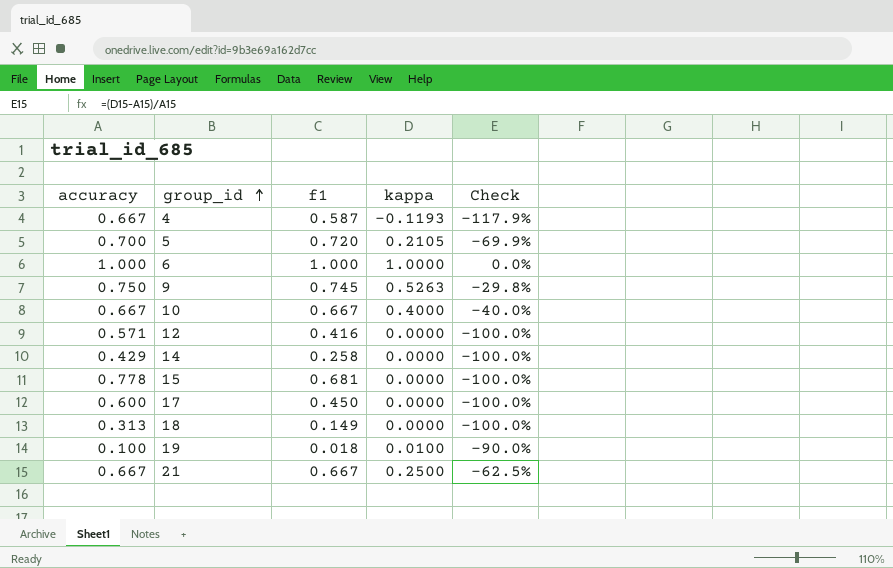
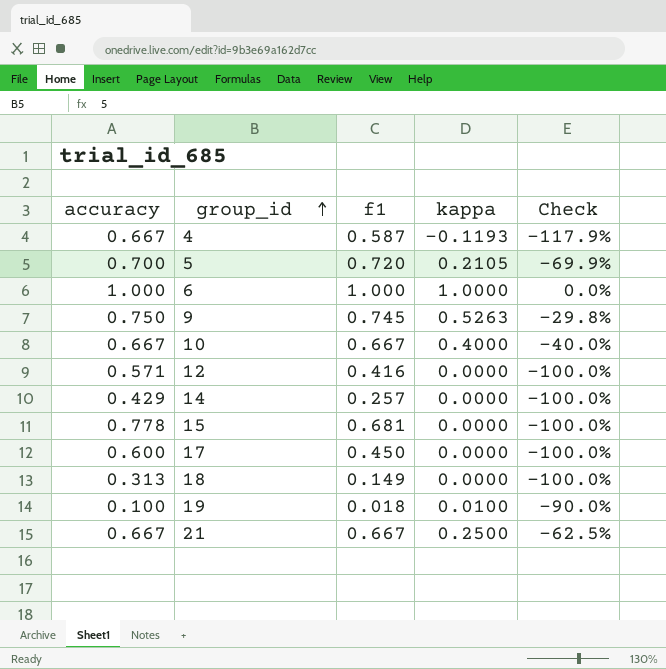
14 | f1: 0.258 -> 0.257

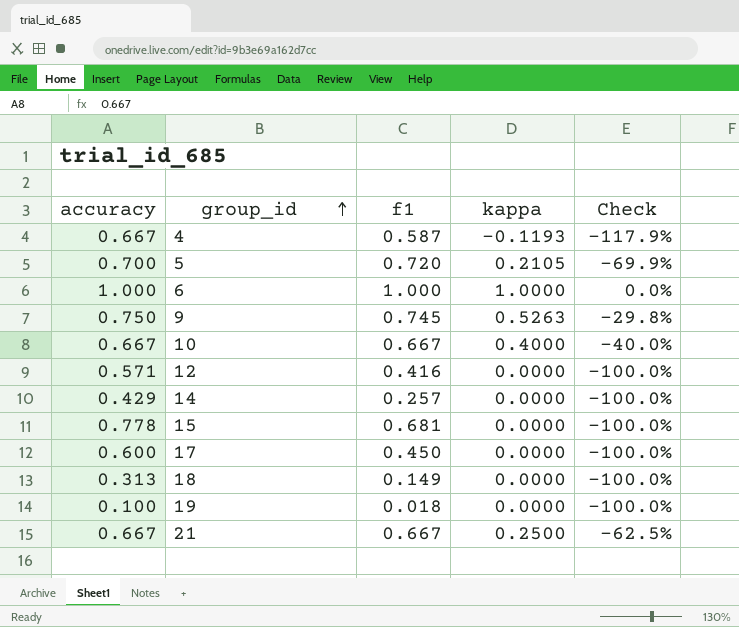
19 | kappa: 0.0100 -> 0.0000
19 | Check: -90.0% -> -100.0%

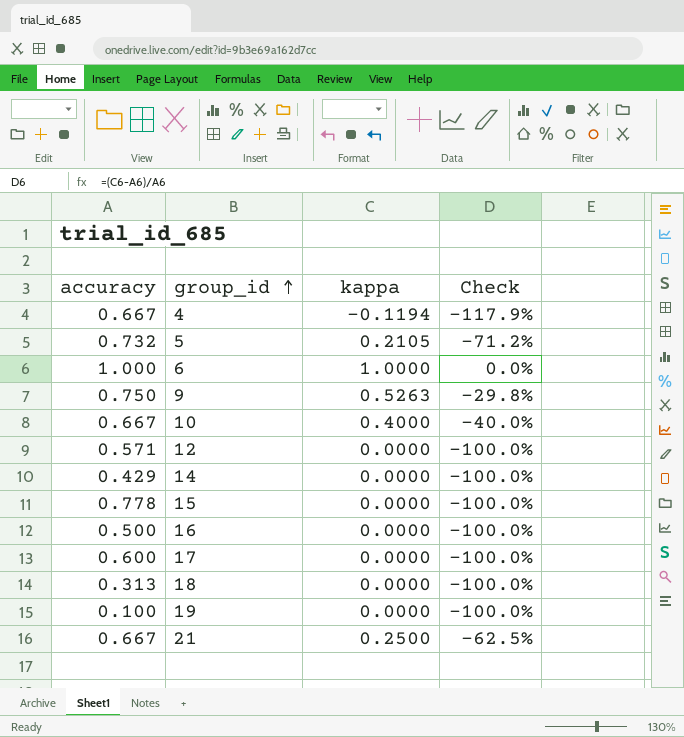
column f1 | position: 3 -> none
4 | kappa: -0.1193 -> -0.1194
5 | accuracy: 0.700 -> 0.732
5 | Check: -69.9% -> -71.2%
row 16: none -> 0.500 | 0.0000 | -100.0%

